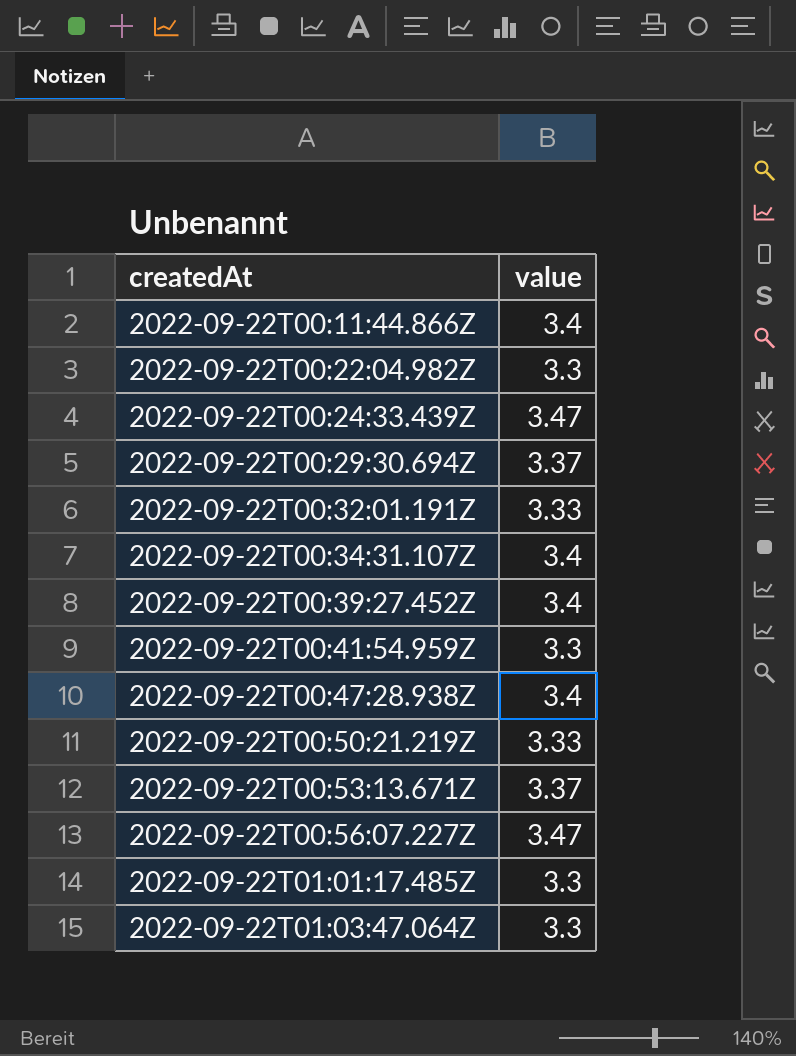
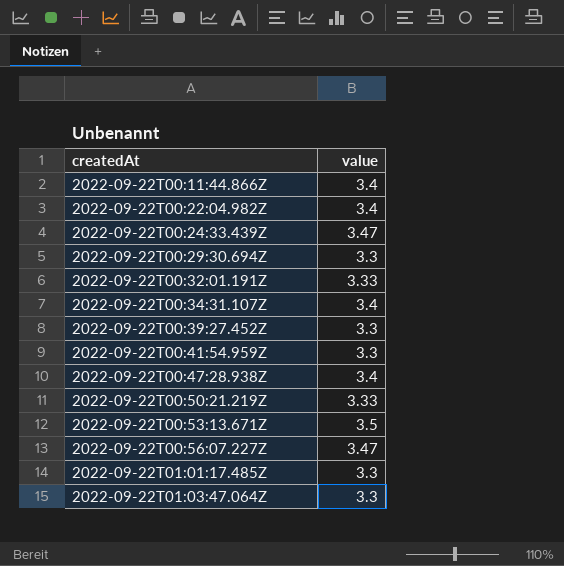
2022-09-22T00:22:04.982Z | value: 3.3 -> 3.4
2022-09-22T00:29:30.694Z | value: 3.37 -> 3.3
2022-09-22T00:39:27.452Z | value: 3.4 -> 3.3
2022-09-22T00:53:13.671Z | value: 3.37 -> 3.5

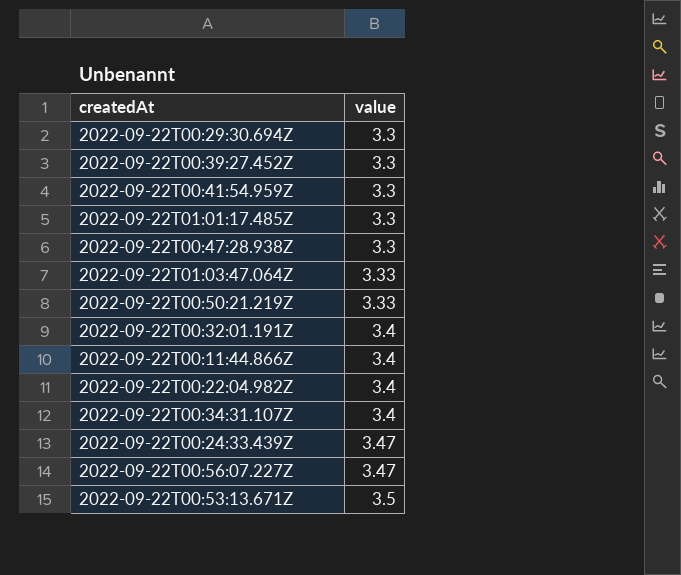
row order: createdAt ascending -> value ascending
2022-09-22T00:47:28.938Z | value: 3.4 -> 3.3
2022-09-22T01:03:47.064Z | value: 3.3 -> 3.33
2022-09-22T00:32:01.191Z | value: 3.33 -> 3.4

